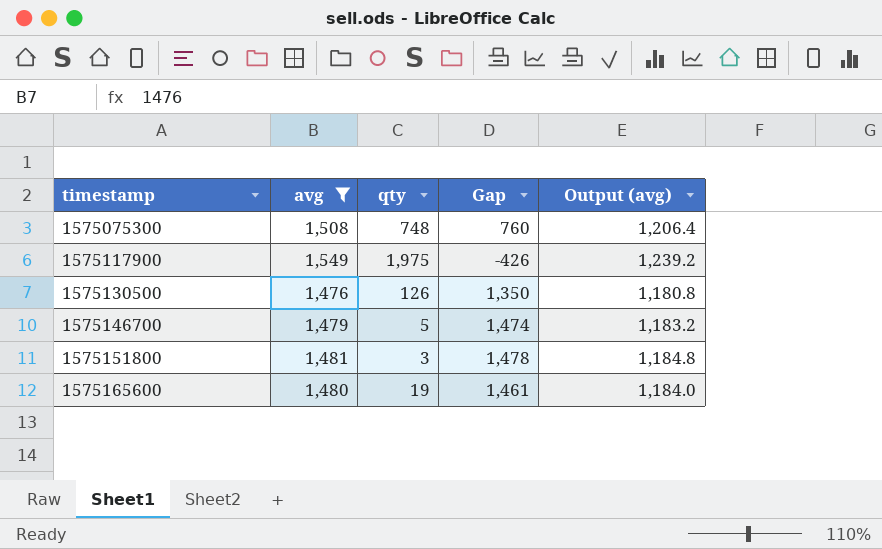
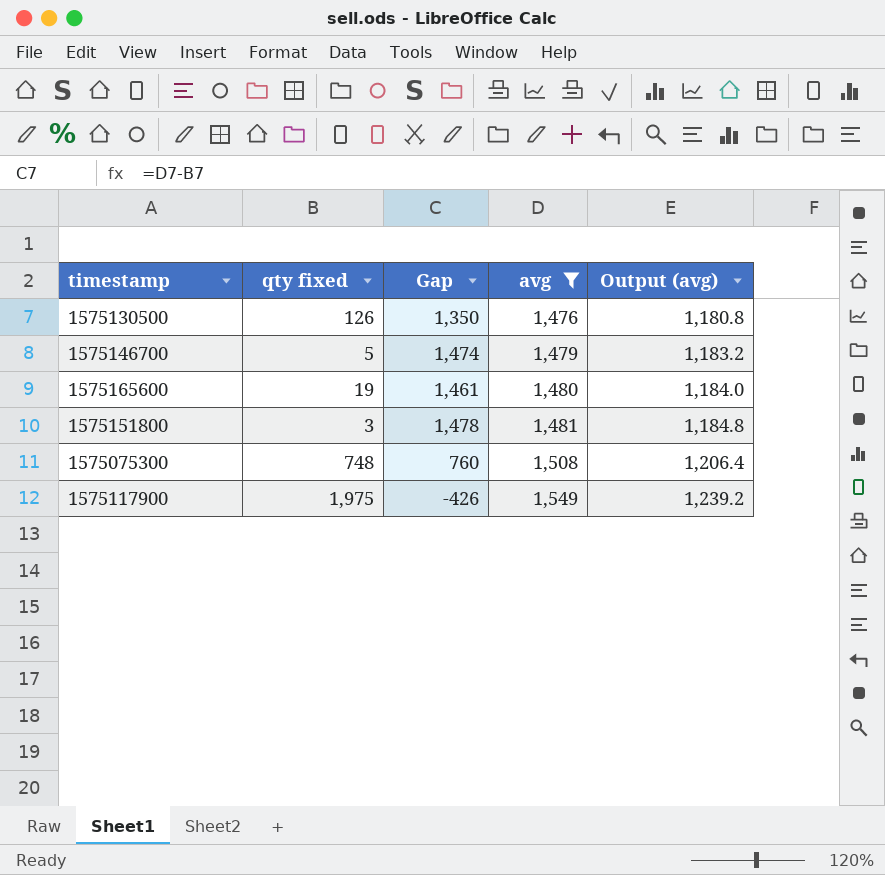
row order: timestamp ascending -> avg ascending
column name: qty -> qty fixed
column avg | position: 2 -> 4

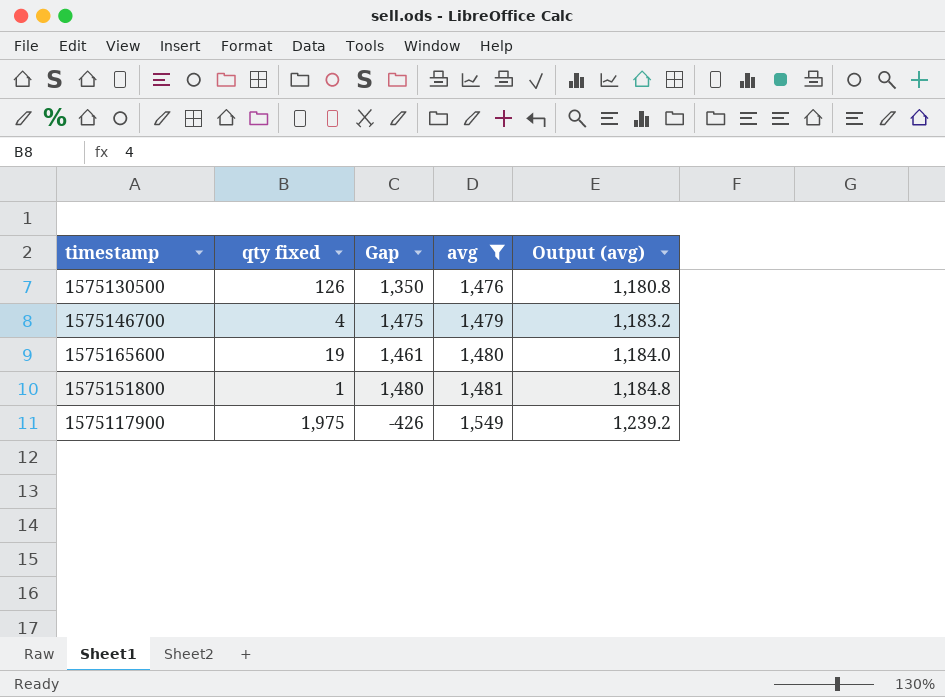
row 1575075300: 748 | 760 | 1,508 | 1,206.4 -> none
1575146700 | qty fixed: 5 -> 4
1575146700 | Gap: 1,474 -> 1,475
1575151800 | qty fixed: 3 -> 1
1575151800 | Gap: 1,478 -> 1,480

